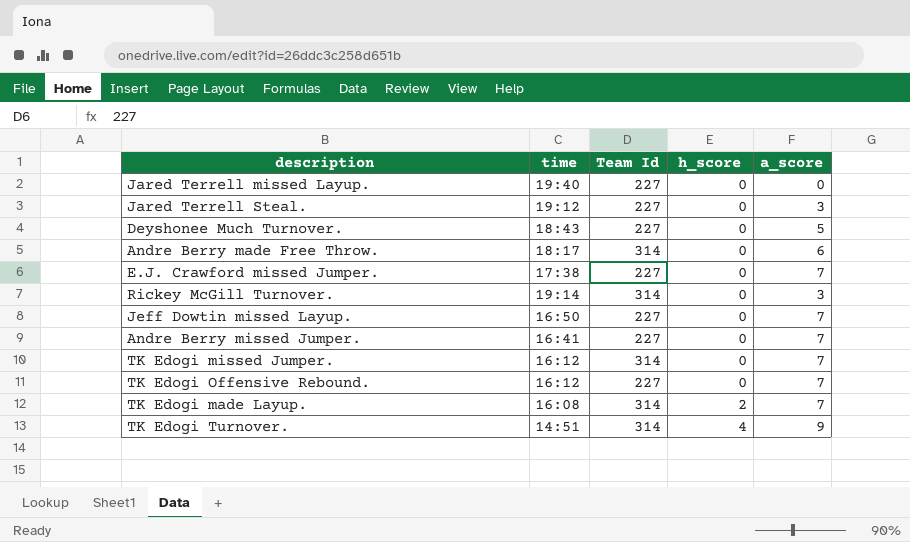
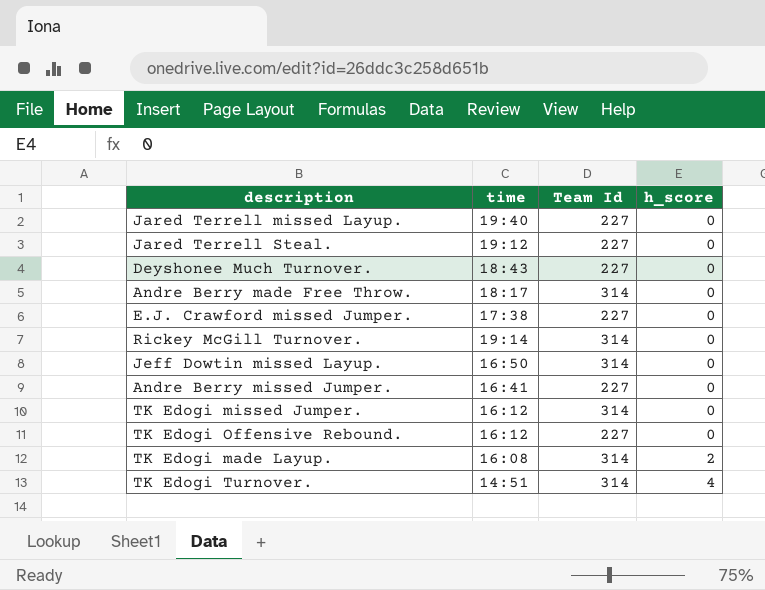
column a_score | position: 5 -> none
Jeff Dowtin missed Layup. | Team Id: 227 -> 314

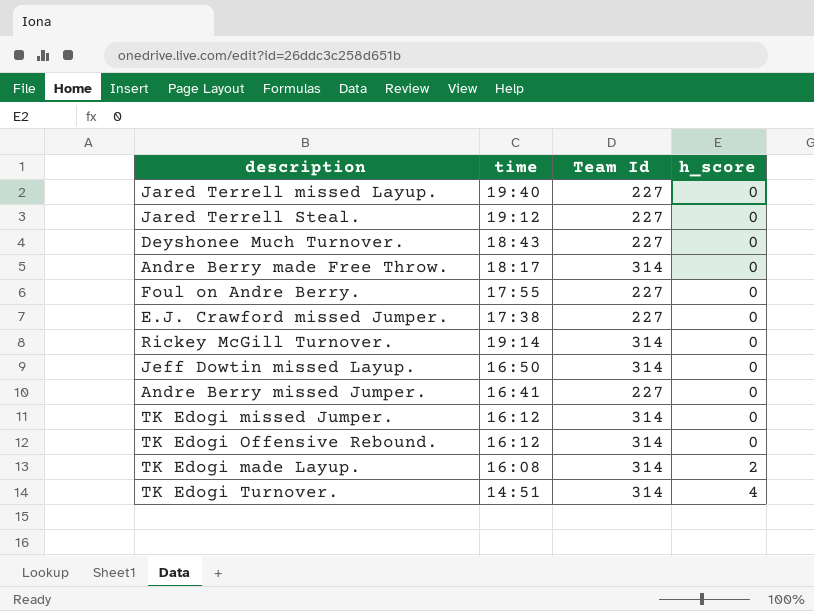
row Foul on Andre Berry.: none -> 17:55 | 227 | 0
TK Edogi Offensive Rebound. | Team Id: 227 -> 314

